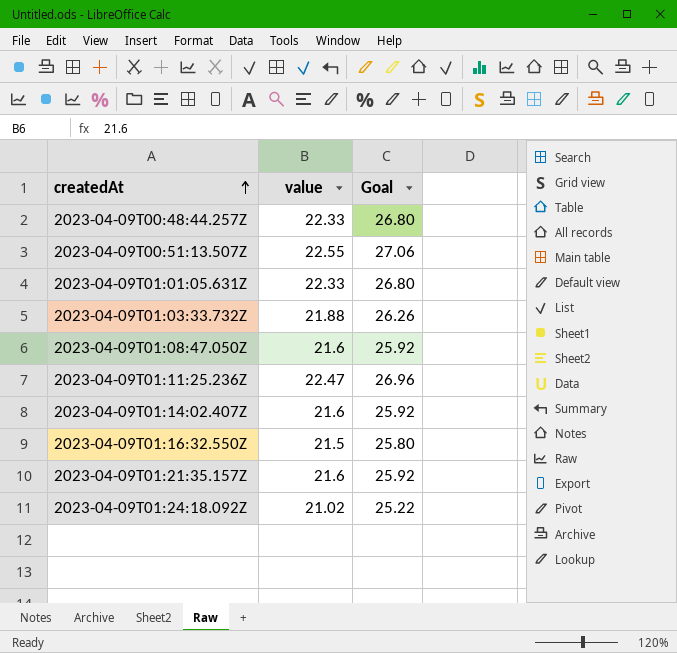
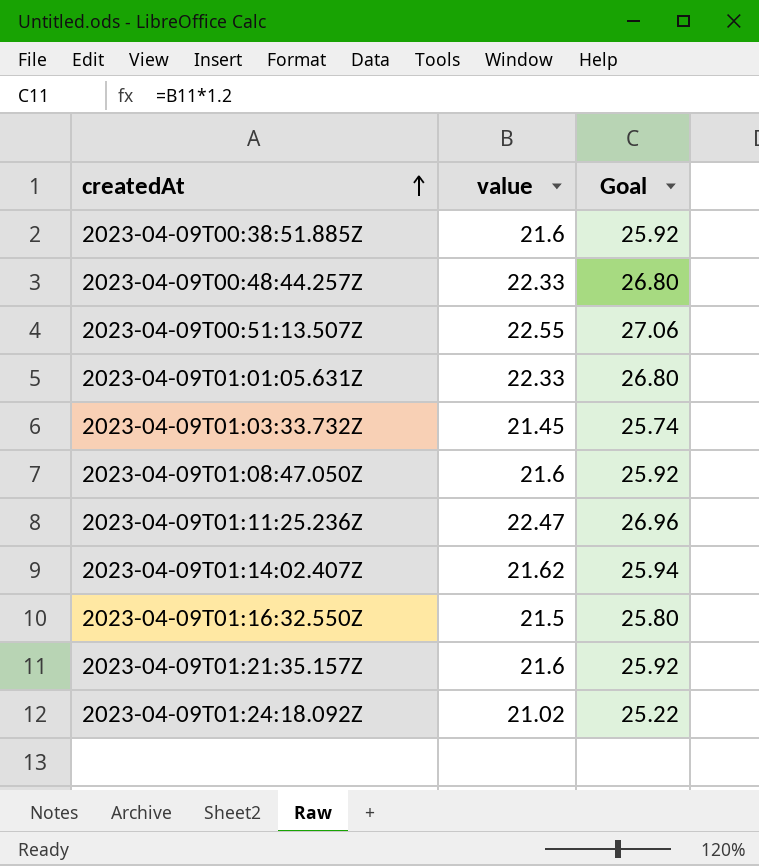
row 2023-04-09T00:38:51.885Z: none -> 21.6 | 25.92
2023-04-09T01:03:33.732Z | value: 21.88 -> 21.45
2023-04-09T01:03:33.732Z | Goal: 26.26 -> 25.74
2023-04-09T01:14:02.407Z | value: 21.6 -> 21.62
2023-04-09T01:14:02.407Z | Goal: 25.92 -> 25.94

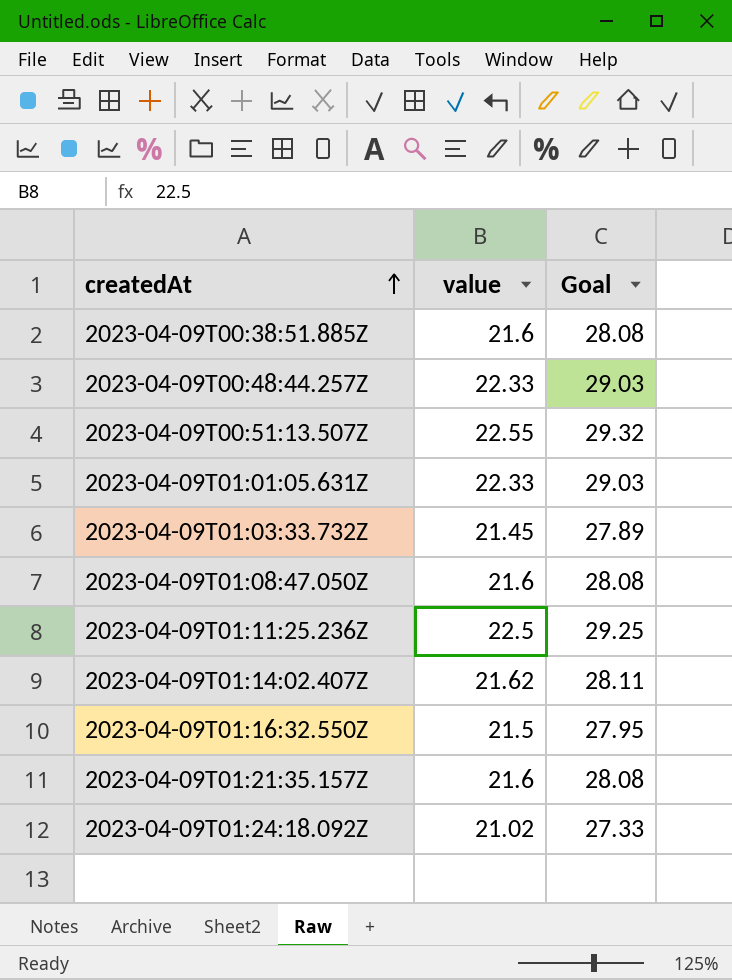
column Goal | formula: [value] * 1.2 -> [value] * 1.3
2023-04-09T01:11:25.236Z | value: 22.47 -> 22.5

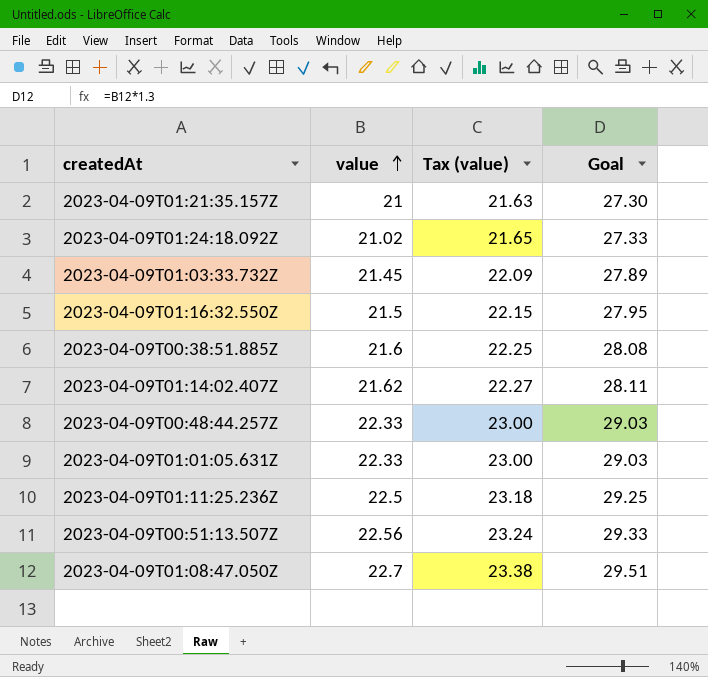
row order: createdAt ascending -> value ascending
column Tax (value) | formula: none -> [value] * 1.03
2023-04-09T01:21:35.157Z | value: 21.6 -> 21
2023-04-09T01:21:35.157Z | Goal: 28.08 -> 27.30
2023-04-09T00:51:13.507Z | value: 22.55 -> 22.56
2023-04-09T00:51:13.507Z | Goal: 29.32 -> 29.33
2023-04-09T01:08:47.050Z | value: 21.6 -> 22.7
2023-04-09T01:08:47.050Z | Goal: 28.08 -> 29.51

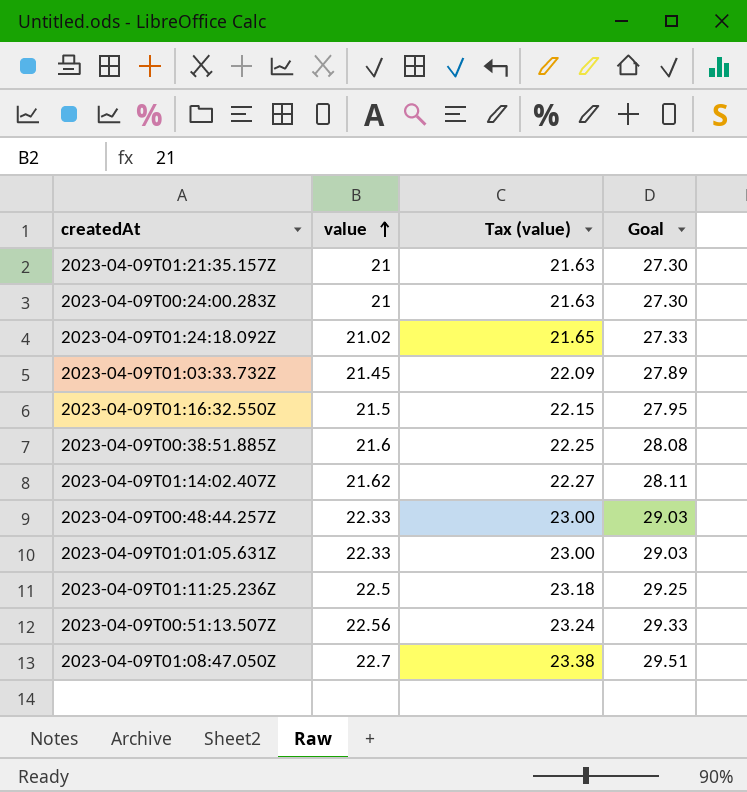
row 2023-04-09T00:24:00.283Z: none -> 21 | 21.63 | 27.30

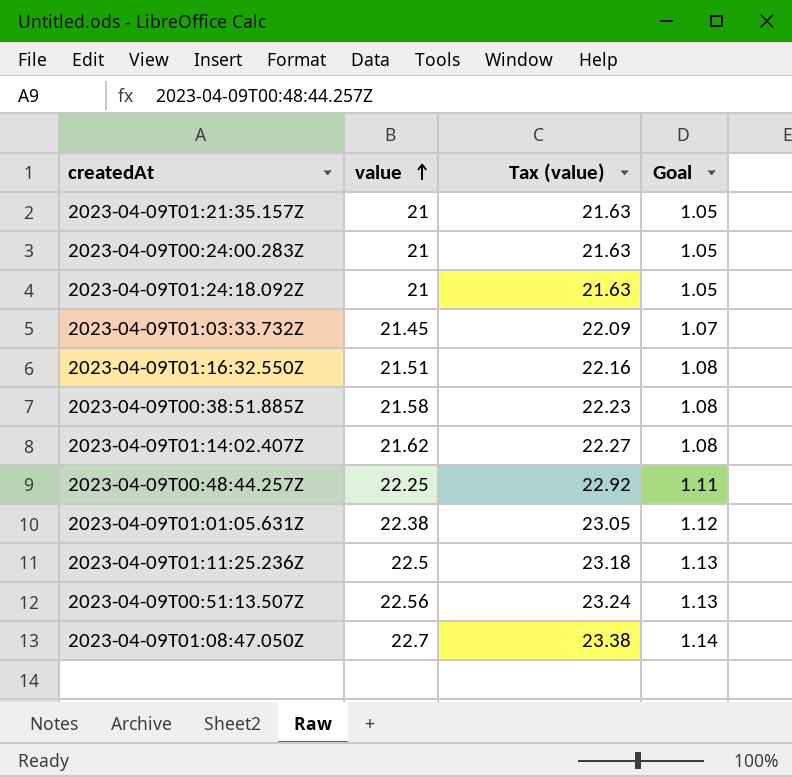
column Goal | formula: [value] * 1.3 -> [value] * 0.05
2023-04-09T01:24:18.092Z | value: 21.02 -> 21
2023-04-09T01:24:18.092Z | Tax (value): 21.65 -> 21.63
2023-04-09T01:16:32.550Z | value: 21.5 -> 21.51
2023-04-09T01:16:32.550Z | Tax (value): 22.15 -> 22.16
2023-04-09T00:38:51.885Z | value: 21.6 -> 21.58
2023-04-09T00:38:51.885Z | Tax (value): 22.25 -> 22.23
2023-04-09T00:48:44.257Z | value: 22.33 -> 22.25
2023-04-09T00:48:44.257Z | Tax (value): 23.00 -> 22.92
2023-04-09T01:01:05.631Z | value: 22.33 -> 22.38
2023-04-09T01:01:05.631Z | Tax (value): 23.00 -> 23.05

